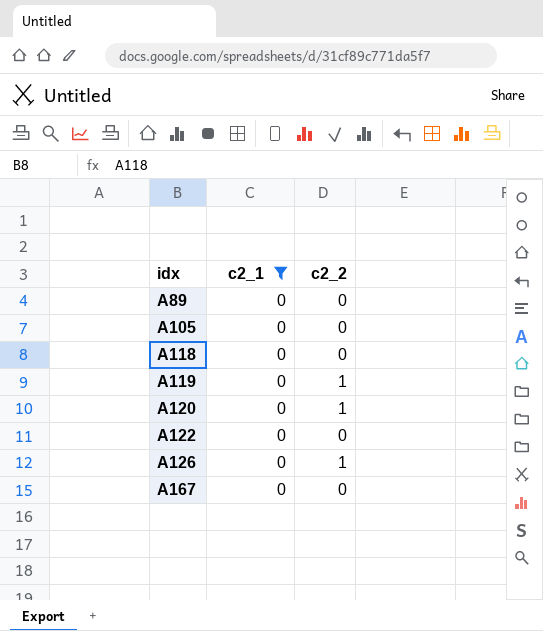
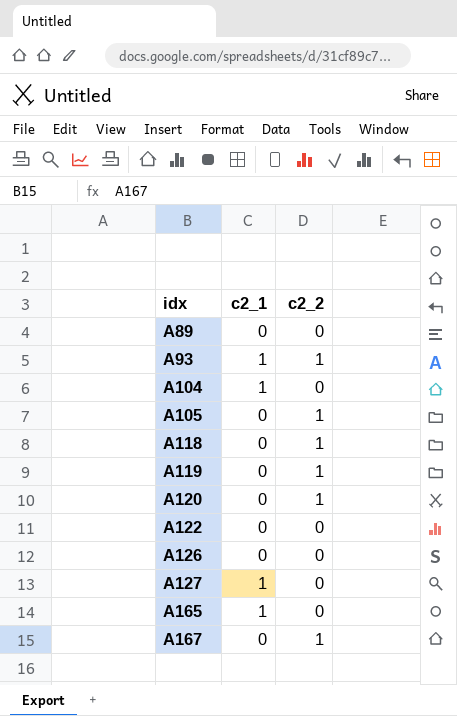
filter: c2_1 = 0 -> none
A105 | c2_2: 0 -> 1
A118 | c2_2: 0 -> 1
A126 | c2_2: 1 -> 0
A167 | c2_2: 0 -> 1

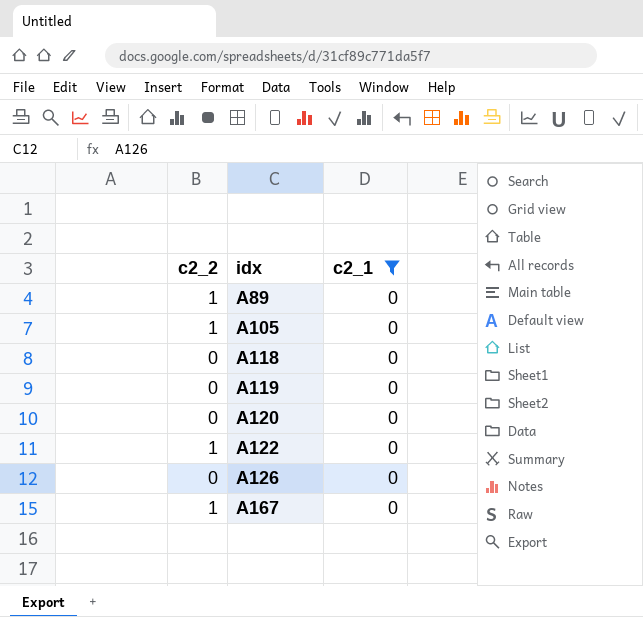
filter: none -> c2_1 = 0
column c2_2 | position: 3 -> 1
A89 | c2_2: 0 -> 1
A118 | c2_2: 1 -> 0
A119 | c2_2: 1 -> 0
A120 | c2_2: 1 -> 0
A122 | c2_2: 0 -> 1

